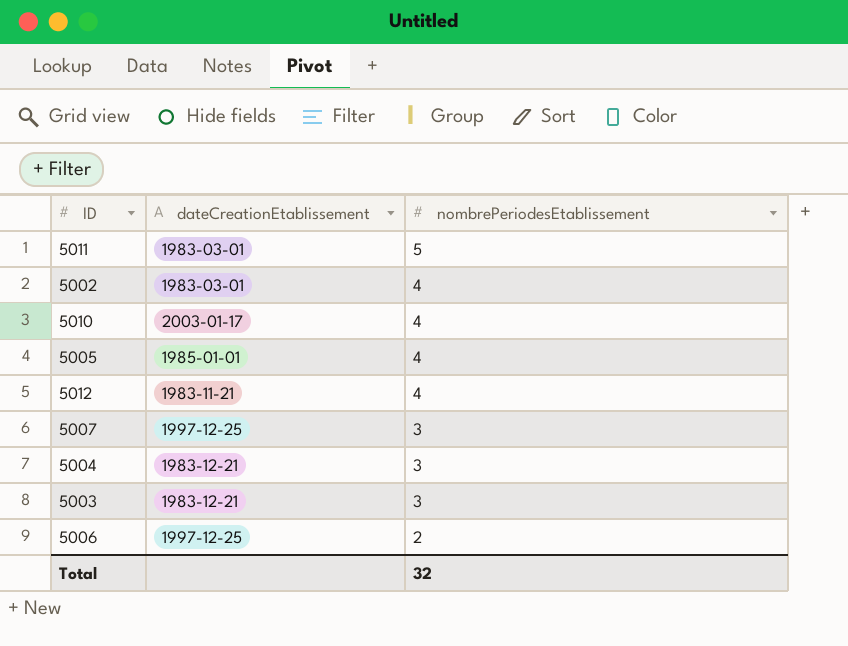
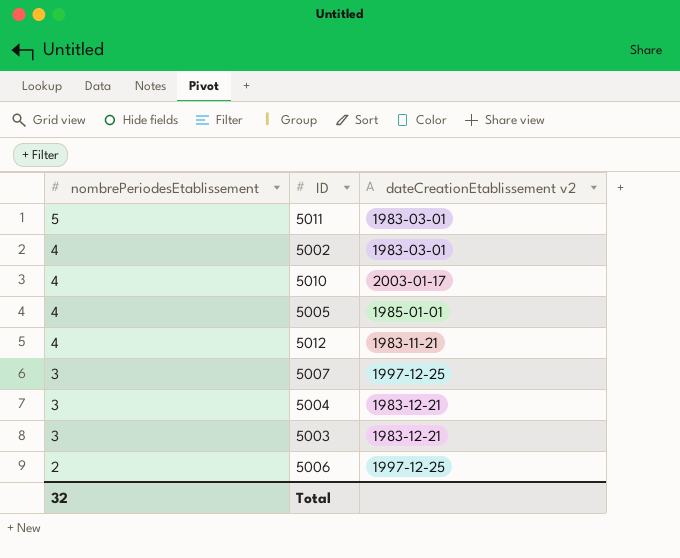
column nombrePeriodesEtablissement | position: 3 -> 1
column name: dateCreationEtablissement -> dateCreationEtablissement v2

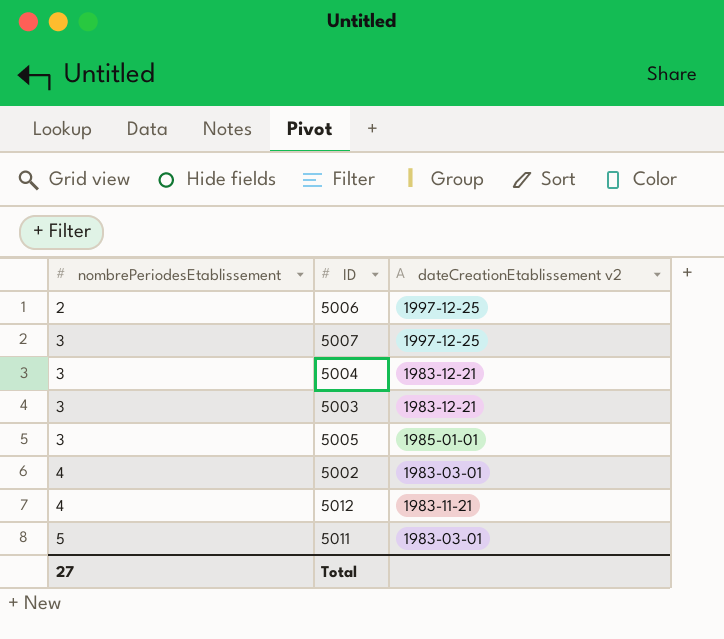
row order: nombrePeriodesEtablissement descending -> nombrePeriodesEtablissement ascending
row 5010: 4 | 2003-01-17 -> none
5005 | nombrePeriodesEtablissement: 4 -> 3
Total | nombrePeriodesEtablissement: 32 -> 27

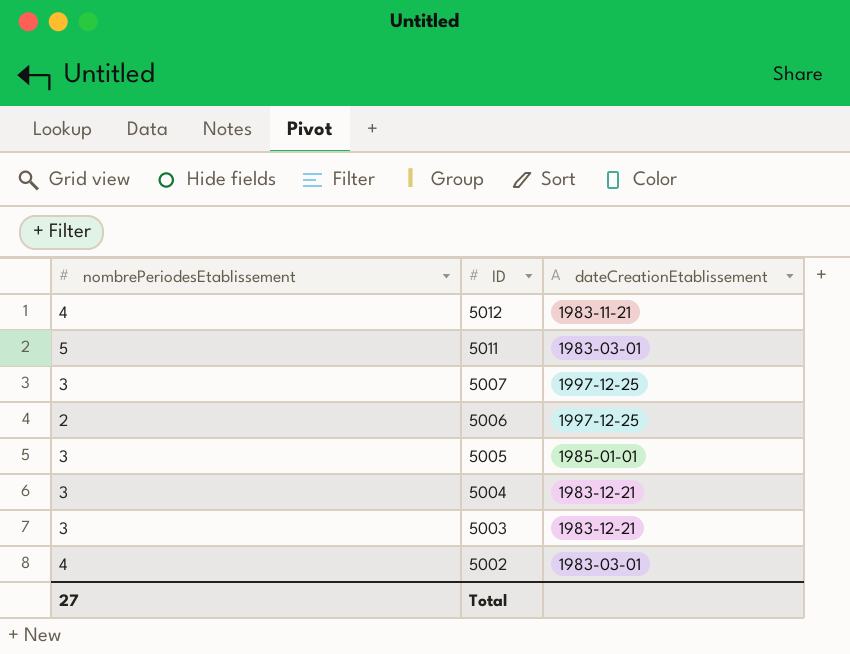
row order: nombrePeriodesEtablissement ascending -> ID descending
column name: dateCreationEtablissement v2 -> dateCreationEtablissement

